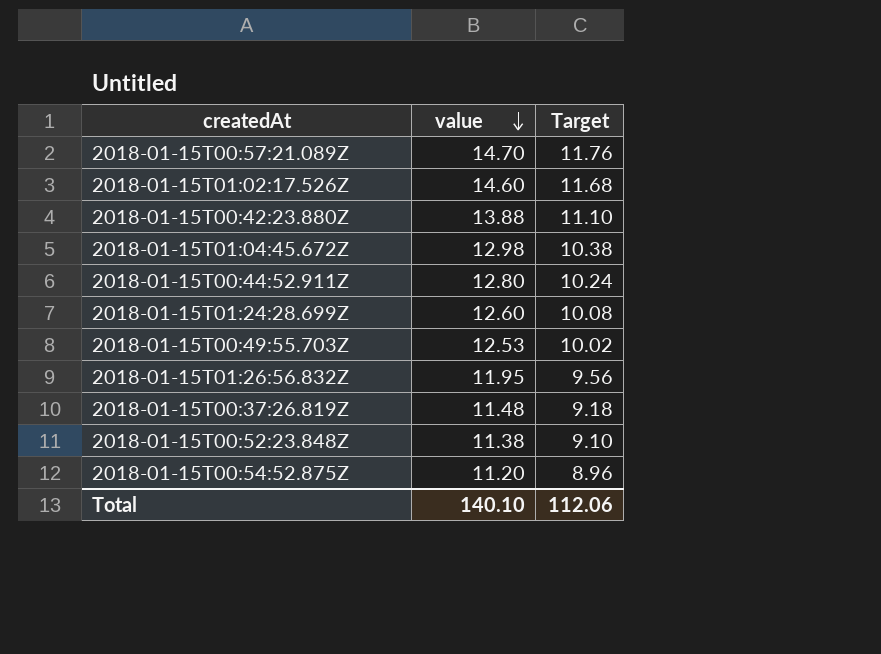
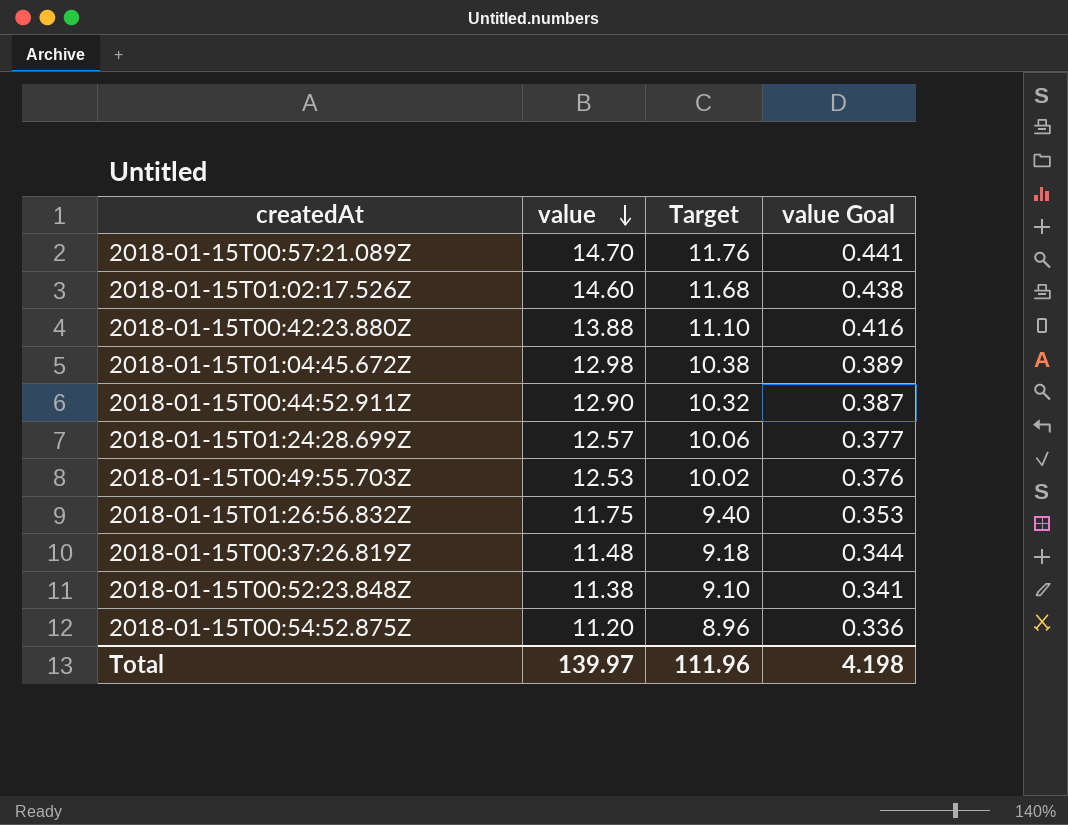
column value Goal | formula: none -> [value] * 0.03
2018-01-15T00:44:52.911Z | value: 12.80 -> 12.90
2018-01-15T00:44:52.911Z | Target: 10.24 -> 10.32
2018-01-15T01:24:28.699Z | value: 12.60 -> 12.57
2018-01-15T01:24:28.699Z | Target: 10.08 -> 10.06
2018-01-15T01:26:56.832Z | value: 11.95 -> 11.75
2018-01-15T01:26:56.832Z | Target: 9.56 -> 9.40
Total | value: 140.10 -> 139.97
Total | Target: 112.06 -> 111.96

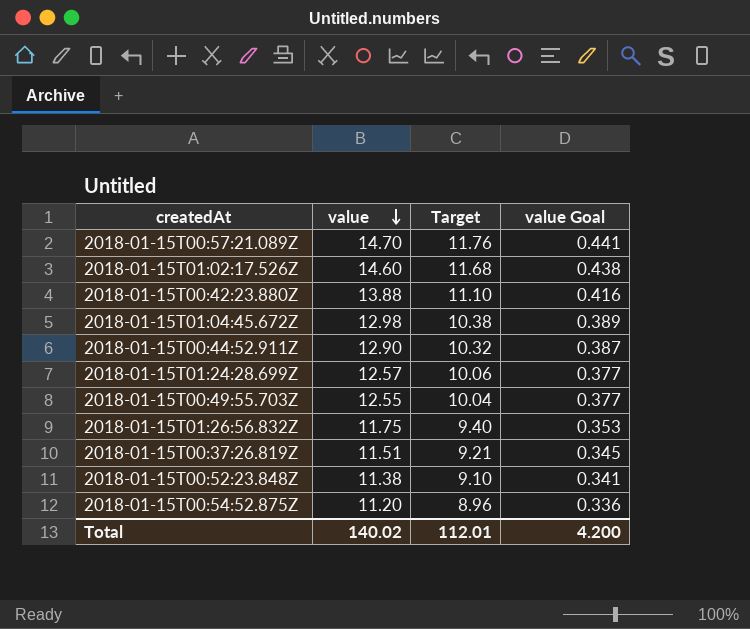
2018-01-15T00:49:55.703Z | value: 12.53 -> 12.55
2018-01-15T00:49:55.703Z | Target: 10.02 -> 10.04
2018-01-15T00:49:55.703Z | value Goal: 0.376 -> 0.377
2018-01-15T00:37:26.819Z | value: 11.48 -> 11.51
2018-01-15T00:37:26.819Z | Target: 9.18 -> 9.21
2018-01-15T00:37:26.819Z | value Goal: 0.344 -> 0.345
Total | value: 139.97 -> 140.02
Total | Target: 111.96 -> 112.01
Total | value Goal: 4.198 -> 4.200

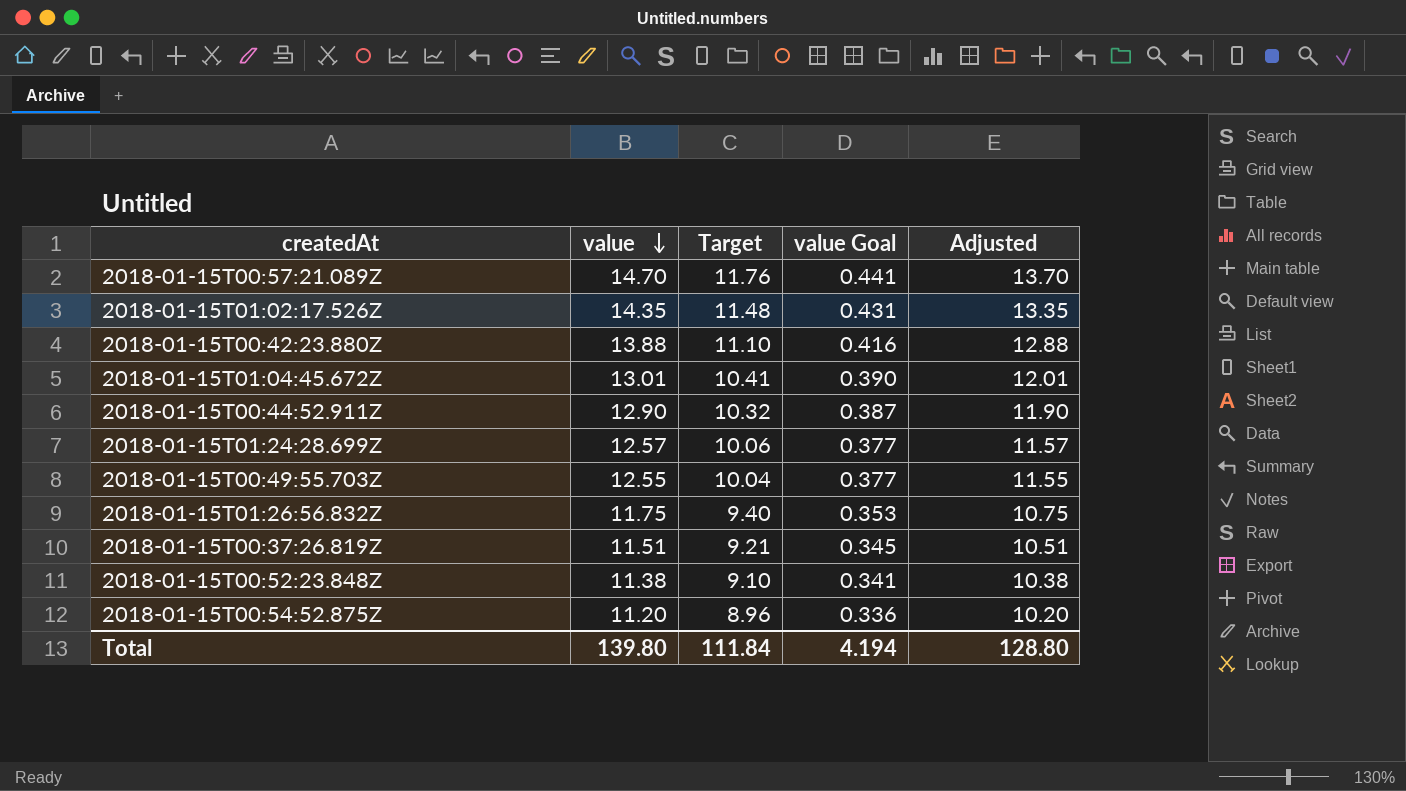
column Adjusted | formula: none -> [value] - 1
2018-01-15T01:02:17.526Z | value: 14.60 -> 14.35
2018-01-15T01:02:17.526Z | Target: 11.68 -> 11.48
2018-01-15T01:02:17.526Z | value Goal: 0.438 -> 0.431
2018-01-15T01:04:45.672Z | value: 12.98 -> 13.01
2018-01-15T01:04:45.672Z | Target: 10.38 -> 10.41
2018-01-15T01:04:45.672Z | value Goal: 0.389 -> 0.390
Total | value: 140.02 -> 139.80
Total | Target: 112.01 -> 111.84
Total | value Goal: 4.200 -> 4.194

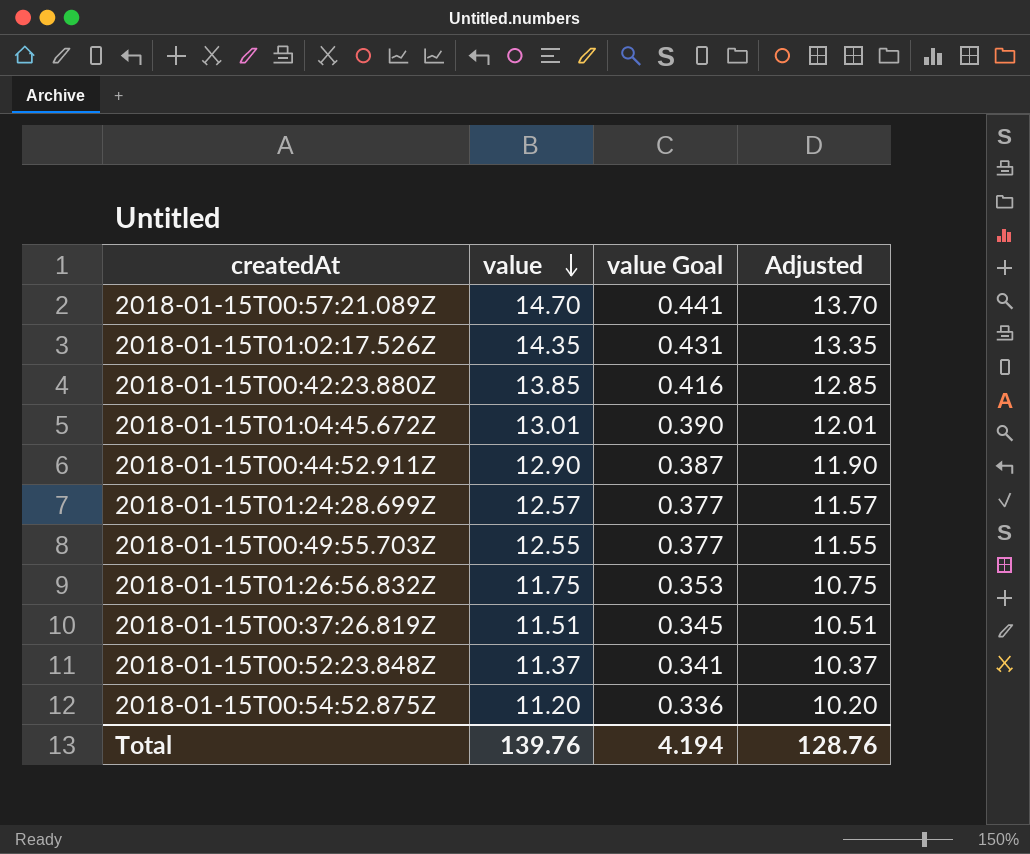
column Target | formula: [value] * 0.8 -> none
2018-01-15T00:42:23.880Z | value: 13.88 -> 13.85
2018-01-15T00:42:23.880Z | Adjusted: 12.88 -> 12.85
2018-01-15T00:52:23.848Z | value: 11.38 -> 11.37
2018-01-15T00:52:23.848Z | Adjusted: 10.38 -> 10.37
Total | value: 139.80 -> 139.76
Total | Adjusted: 128.80 -> 128.76

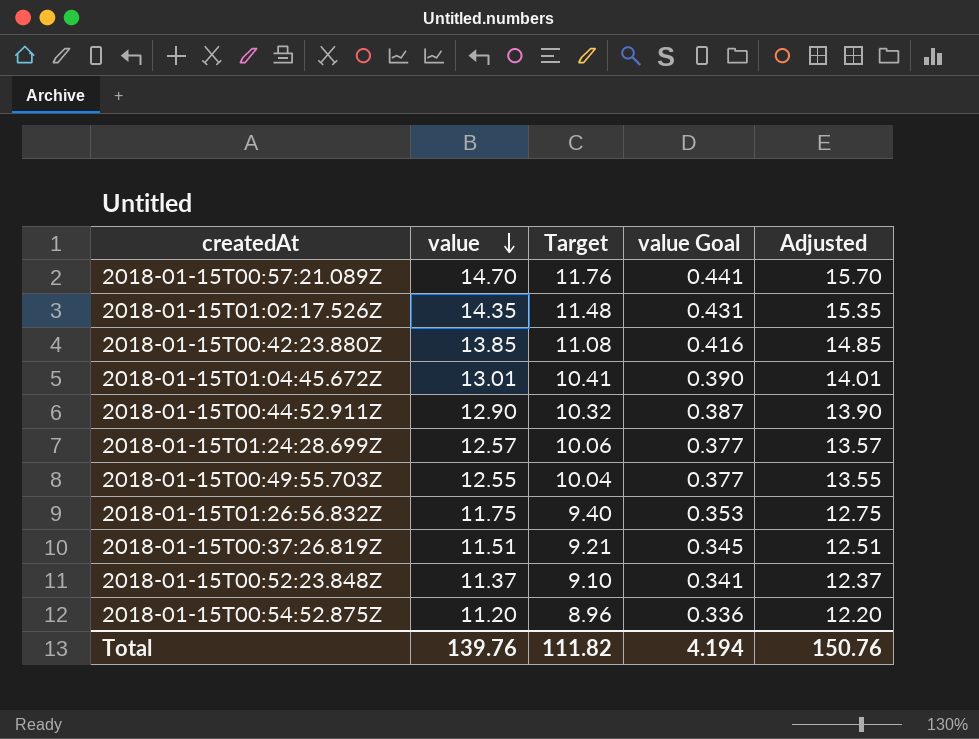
column Target | formula: none -> [value] * 0.8
column Adjusted | formula: [value] - 1 -> [value] + 1
Total | Adjusted: 128.76 -> 150.76

